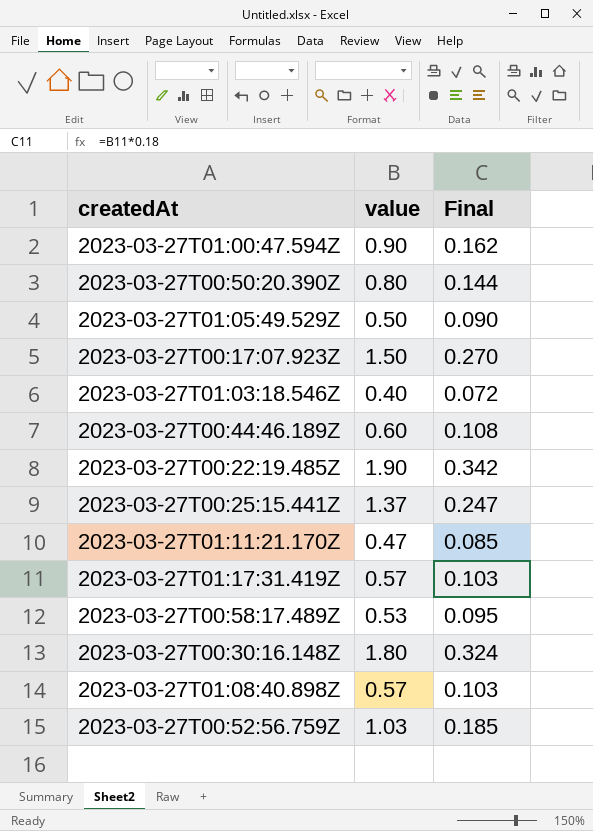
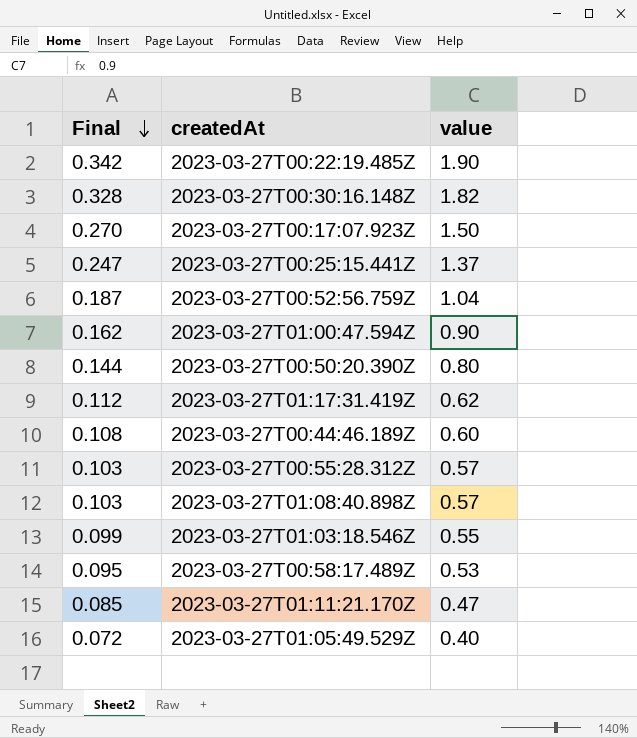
row order: none -> Final descending
column Final | position: 3 -> 1
2023-03-27T00:30:16.148Z | Final: 0.324 -> 0.328
2023-03-27T00:30:16.148Z | value: 1.80 -> 1.82
2023-03-27T00:52:56.759Z | Final: 0.185 -> 0.187
2023-03-27T00:52:56.759Z | value: 1.03 -> 1.04
2023-03-27T01:17:31.419Z | Final: 0.103 -> 0.112
2023-03-27T01:17:31.419Z | value: 0.57 -> 0.62
row 2023-03-27T00:55:28.312Z: none -> 0.103 | 0.57
2023-03-27T01:03:18.546Z | Final: 0.072 -> 0.099
2023-03-27T01:03:18.546Z | value: 0.40 -> 0.55
2023-03-27T01:05:49.529Z | Final: 0.090 -> 0.072
2023-03-27T01:05:49.529Z | value: 0.50 -> 0.40

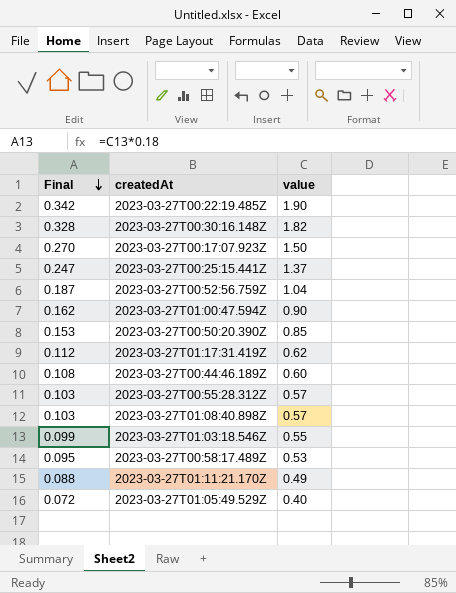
2023-03-27T00:50:20.390Z | Final: 0.144 -> 0.153
2023-03-27T00:50:20.390Z | value: 0.80 -> 0.85
2023-03-27T01:11:21.170Z | Final: 0.085 -> 0.088
2023-03-27T01:11:21.170Z | value: 0.47 -> 0.49

